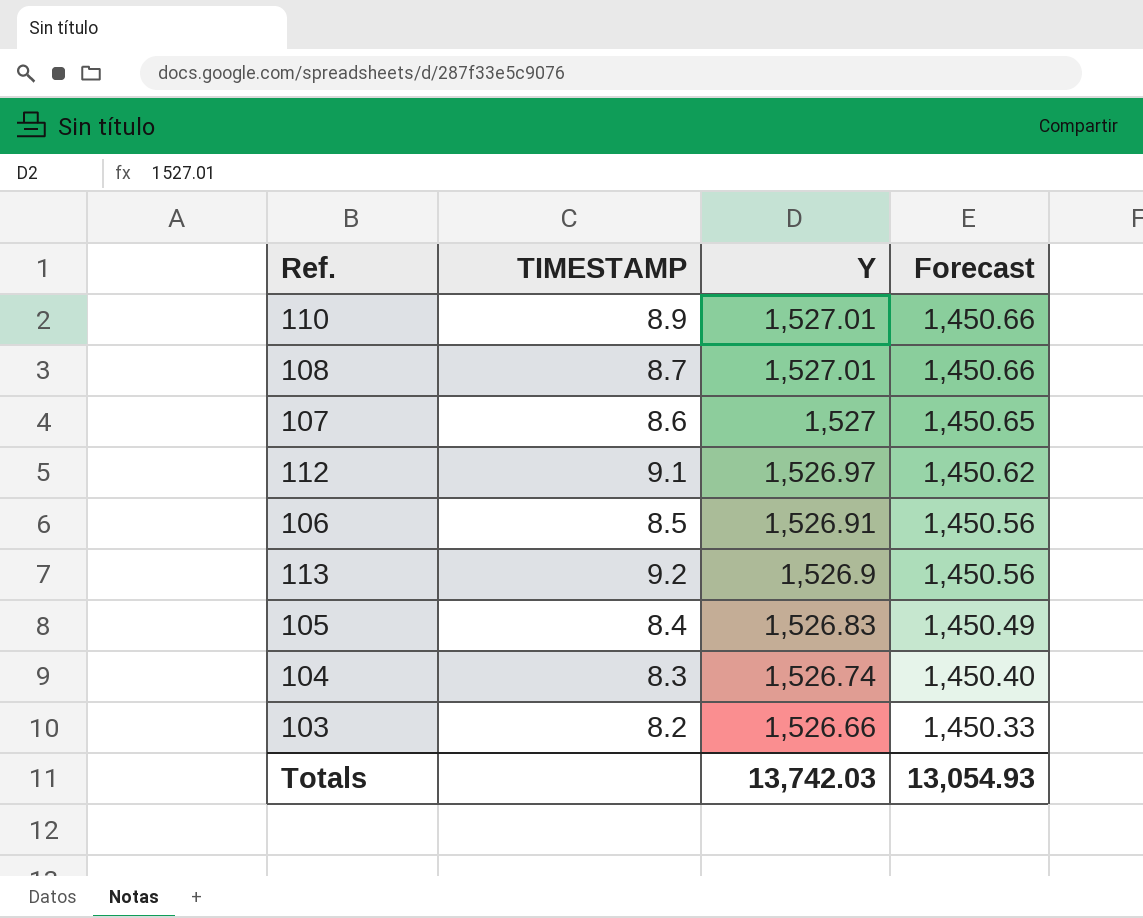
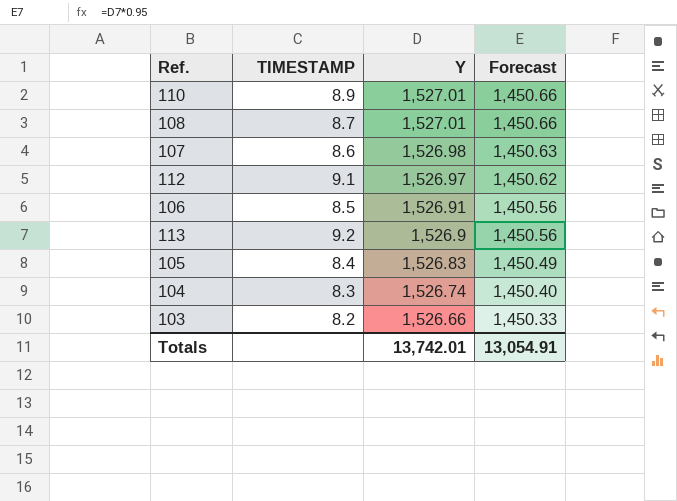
107 | Y: 1,527 -> 1,526.98
107 | Forecast: 1,450.65 -> 1,450.63
Totals | Y: 13,742.03 -> 13,742.01
Totals | Forecast: 13,054.93 -> 13,054.91

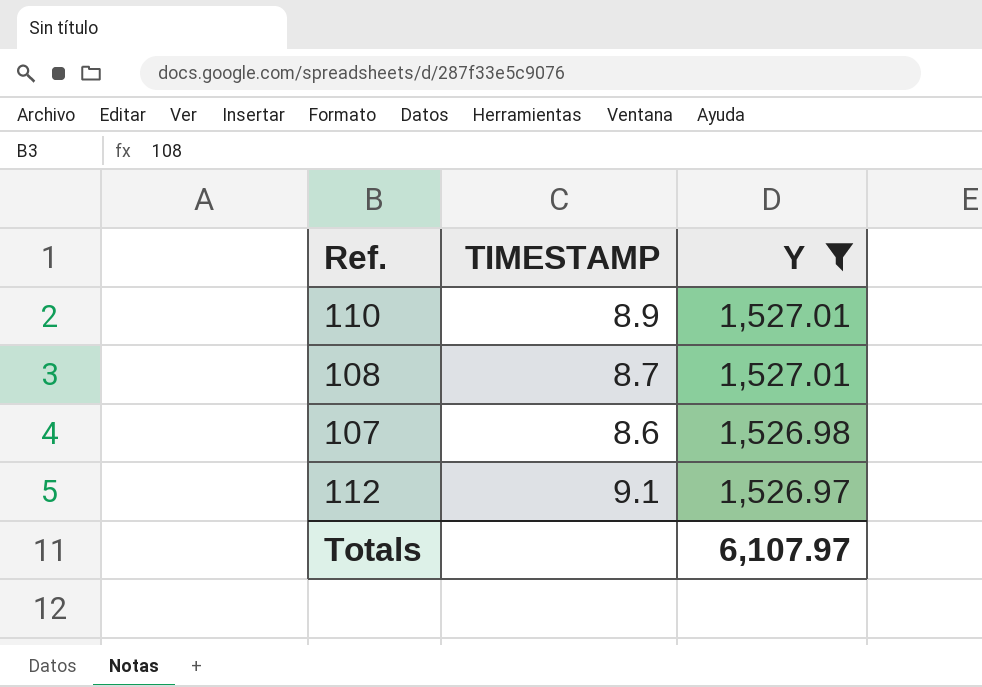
filter: none -> Y >= 1,526.97
column Forecast | formula: [Y] * 0.95 -> none
Totals | Y: 13,742.01 -> 6,107.97

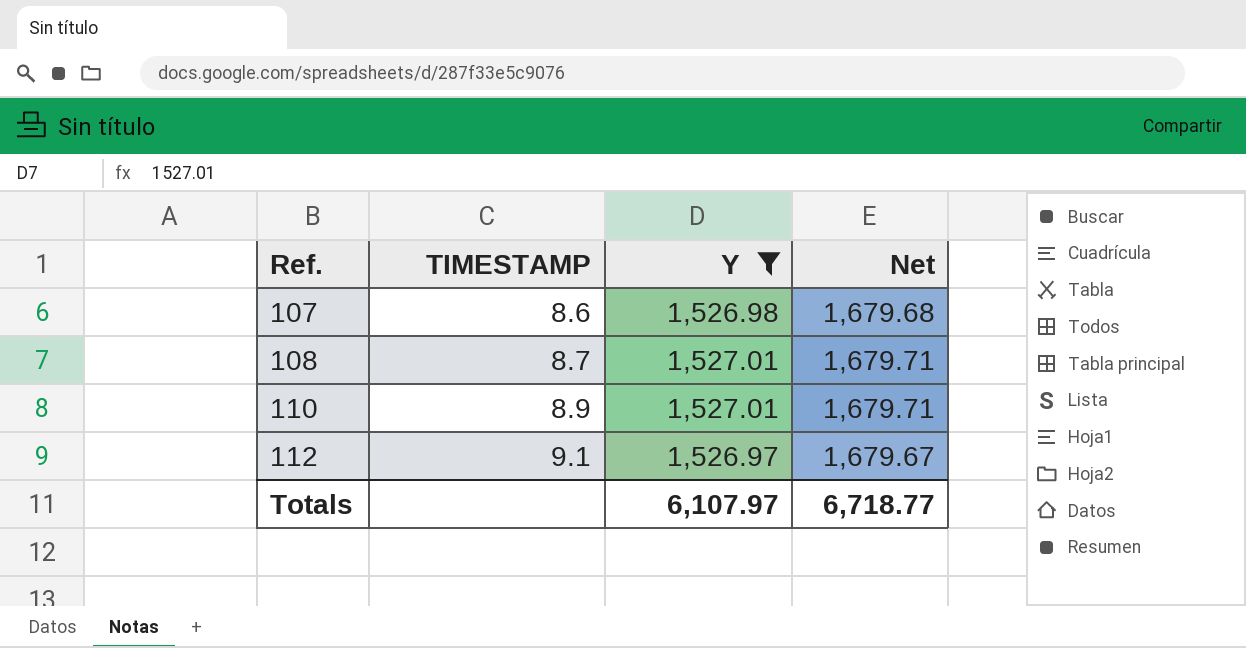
row order: Y descending -> Ref. ascending
column Net | formula: none -> [Y] * 1.1

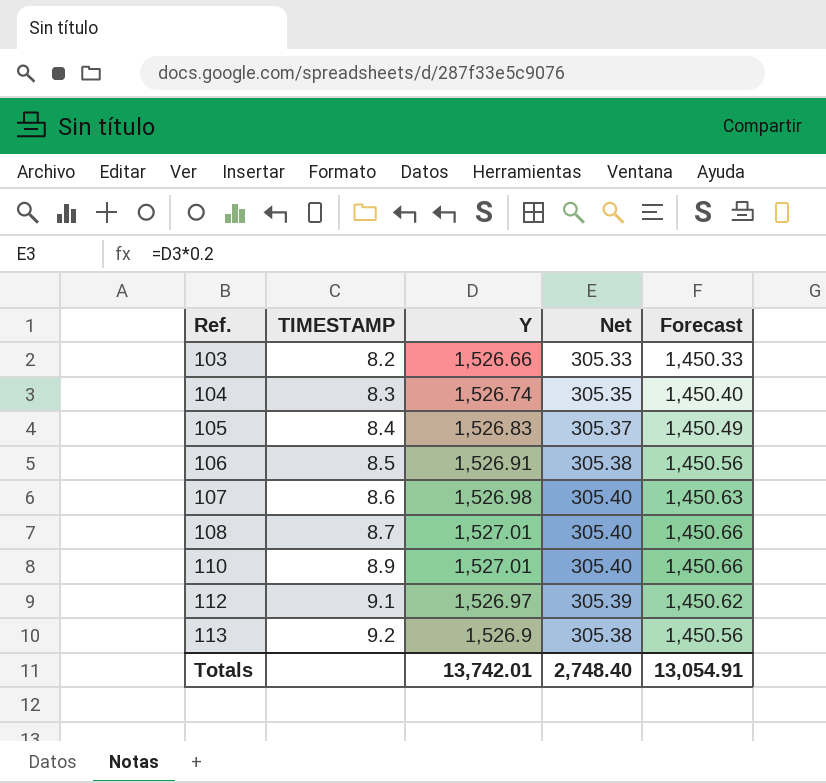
filter: Y >= 1,526.97 -> none
column Net | formula: [Y] * 1.1 -> [Y] * 0.2
column Forecast | formula: none -> [Y] * 0.95
Totals | Y: 6,107.97 -> 13,742.01
Totals | Net: 6,718.77 -> 2,748.40

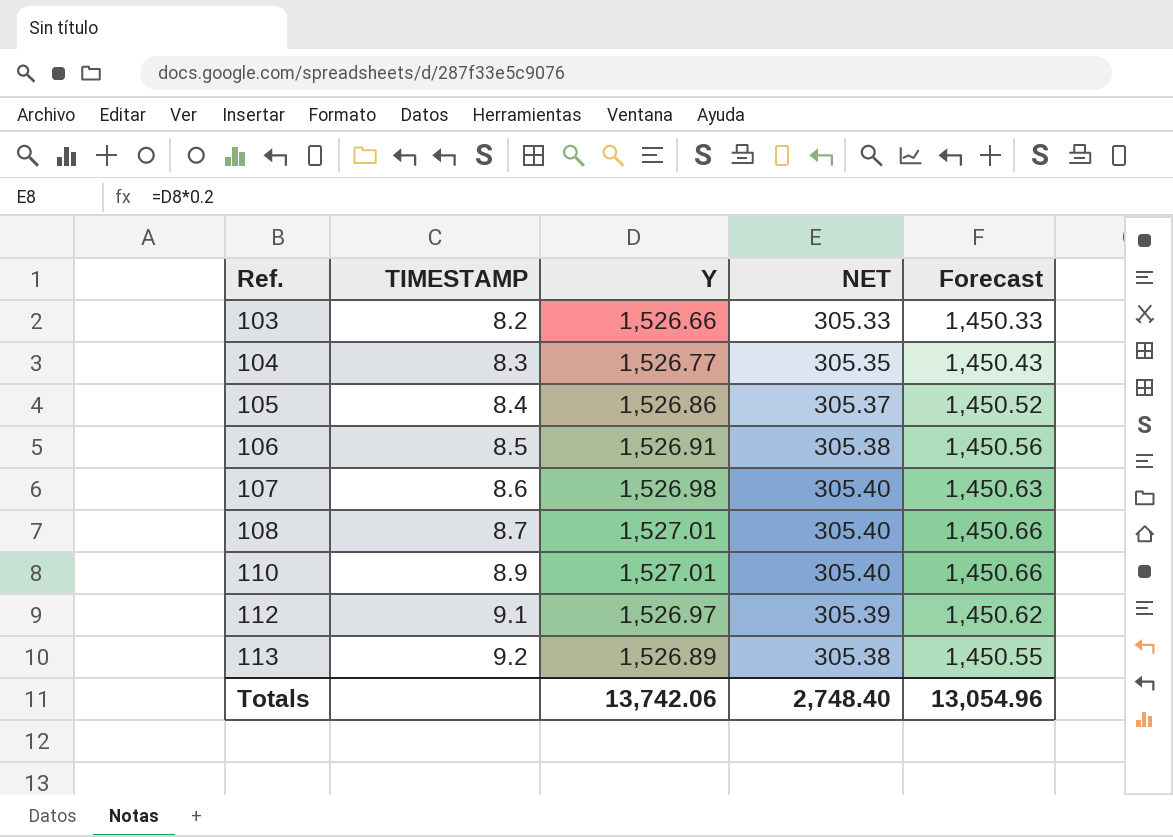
column name: Net -> NET
104 | Y: 1,526.74 -> 1,526.77
104 | Forecast: 1,450.40 -> 1,450.43
105 | Y: 1,526.83 -> 1,526.86
105 | Forecast: 1,450.49 -> 1,450.52
113 | Y: 1,526.9 -> 1,526.89
113 | Forecast: 1,450.56 -> 1,450.55
Totals | Y: 13,742.01 -> 13,742.06
Totals | Forecast: 13,054.91 -> 13,054.96

